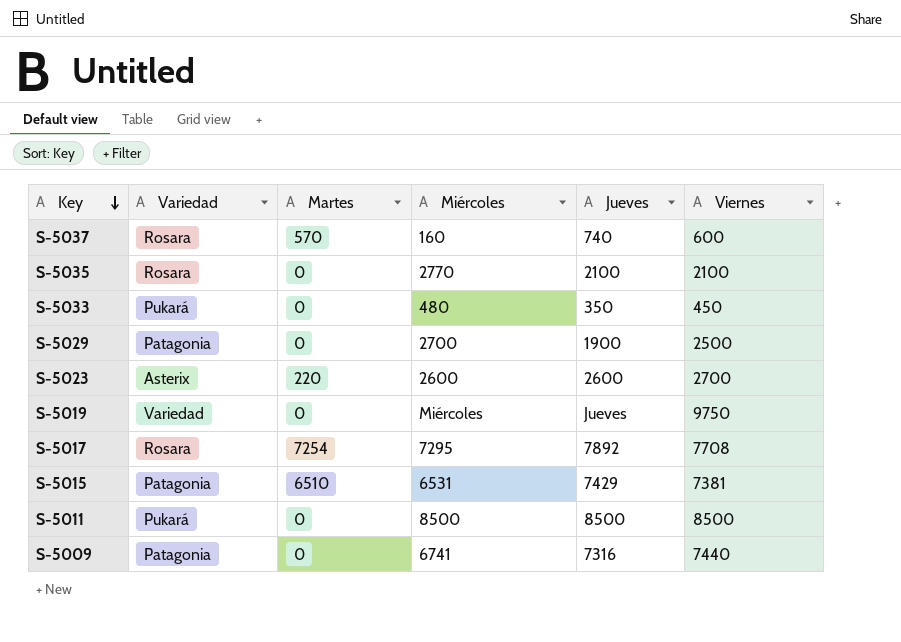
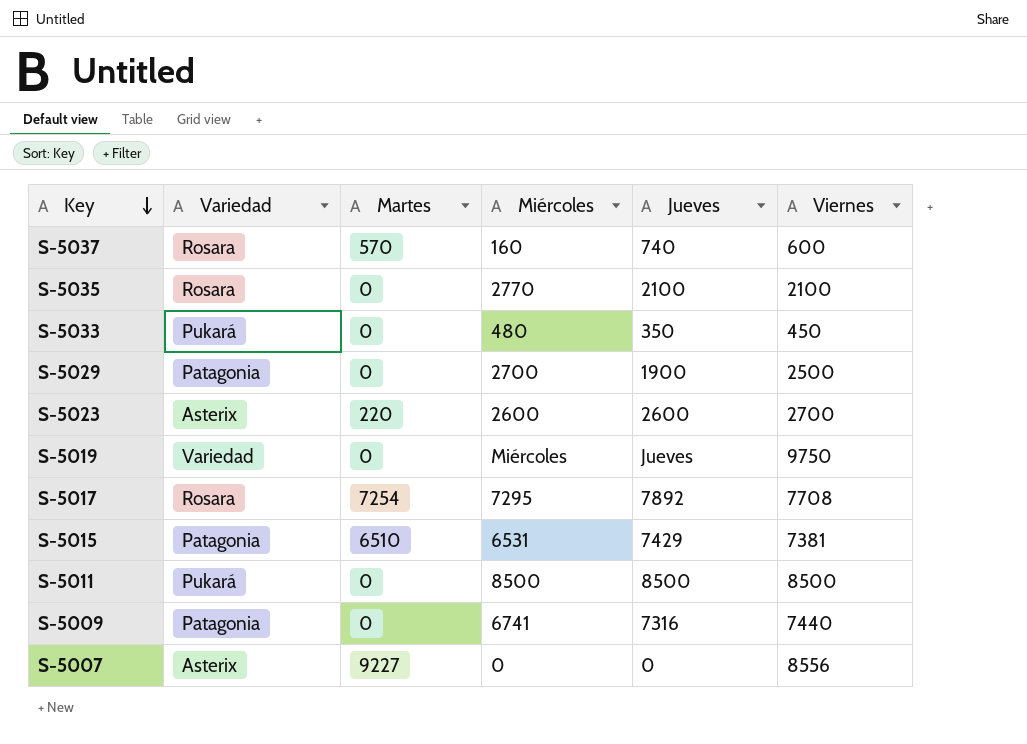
row S-5007: none -> Asterix | 9227 | 0 | 0 | 8556

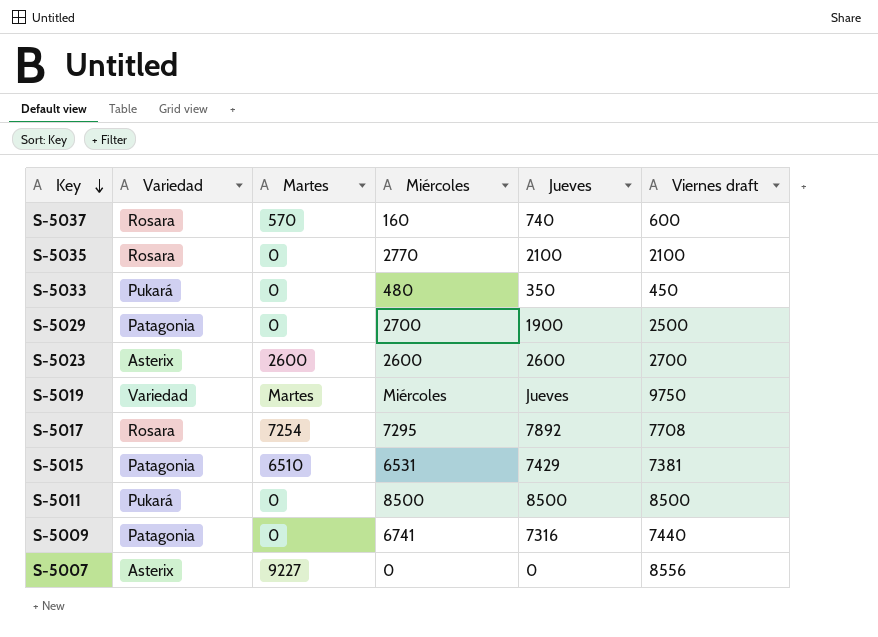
column name: Viernes -> Viernes draft
S-5023 | Martes: 220 -> 2600
S-5019 | Martes: 0 -> Martes

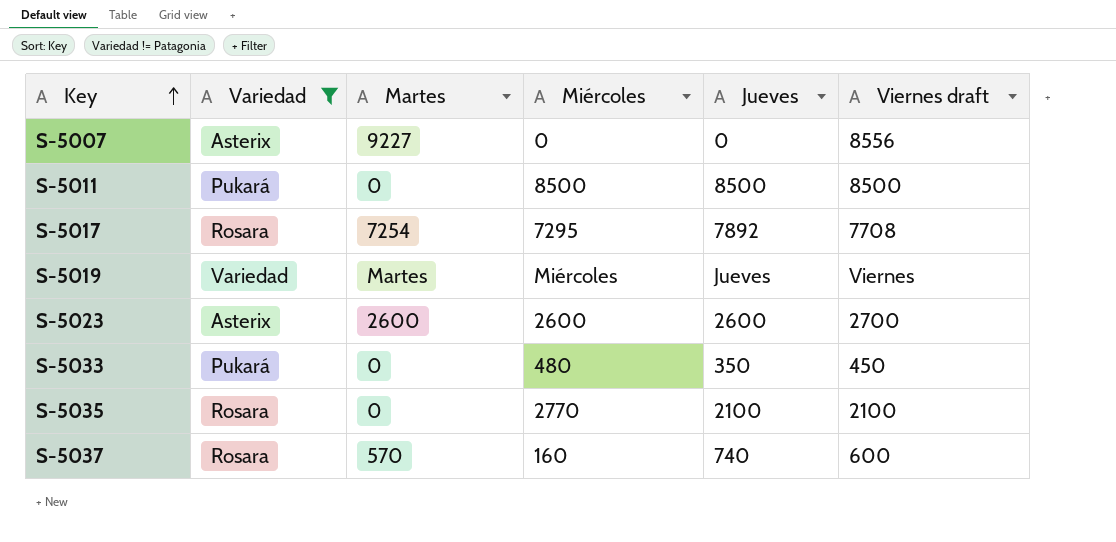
filter: none -> Variedad != Patagonia
row order: Key descending -> Key ascending
S-5019 | Viernes draft: 9750 -> Viernes

